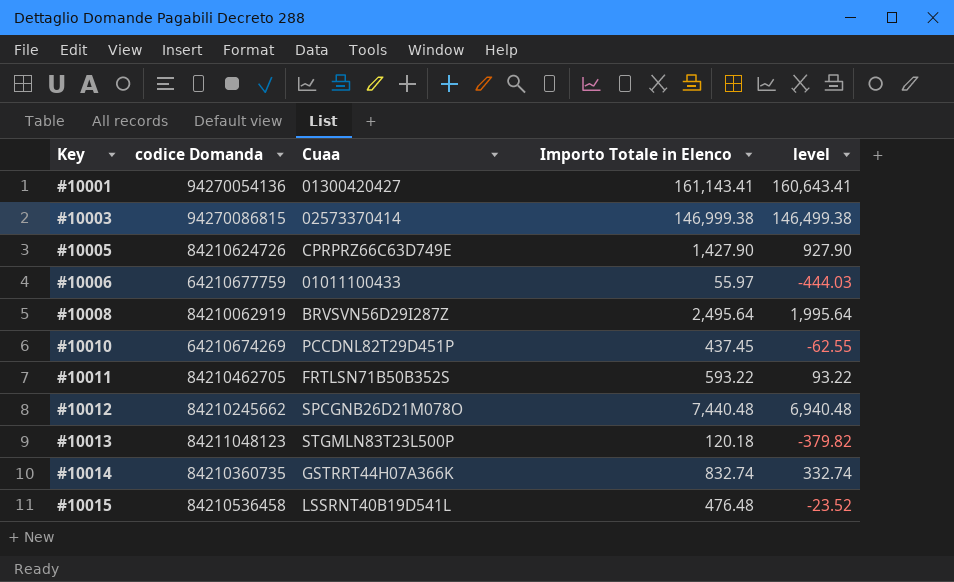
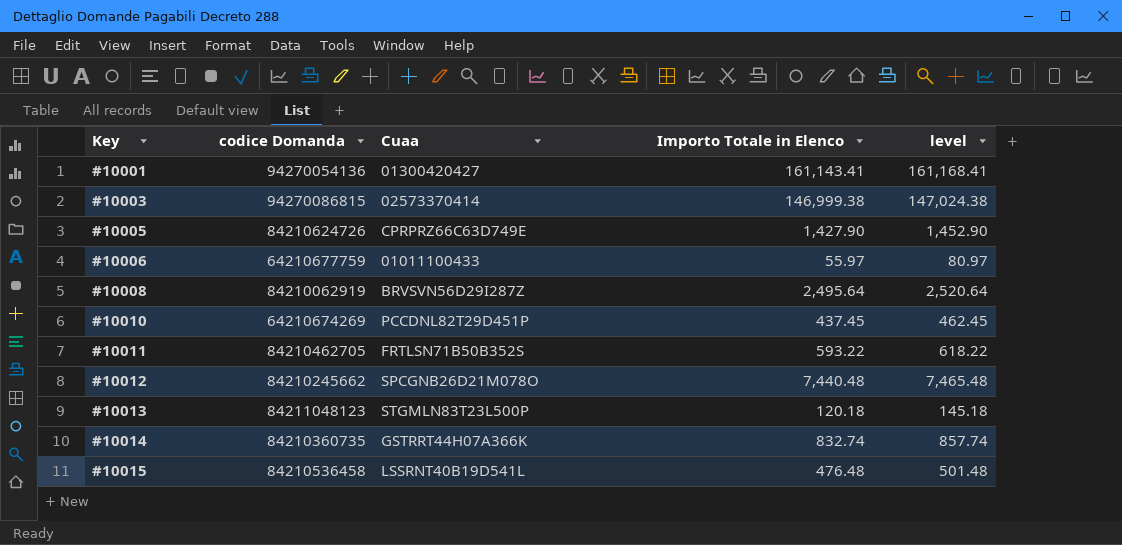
column level | formula: [Importo Totale in Elenco] - 500 -> [Importo Totale in Elenco] + 25

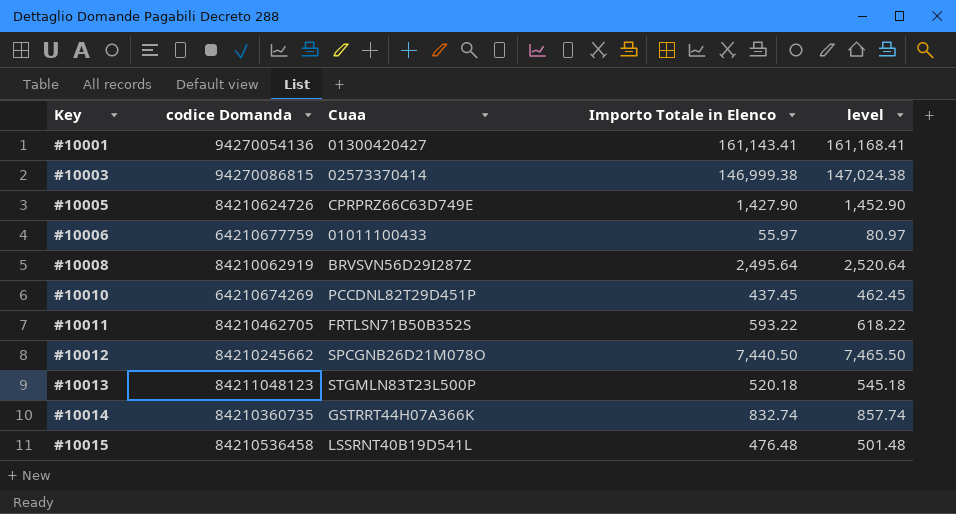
#10012 | Importo Totale in Elenco: 7,440.48 -> 7,440.50
#10012 | level: 7,465.48 -> 7,465.50
#10013 | Importo Totale in Elenco: 120.18 -> 520.18
#10013 | level: 145.18 -> 545.18

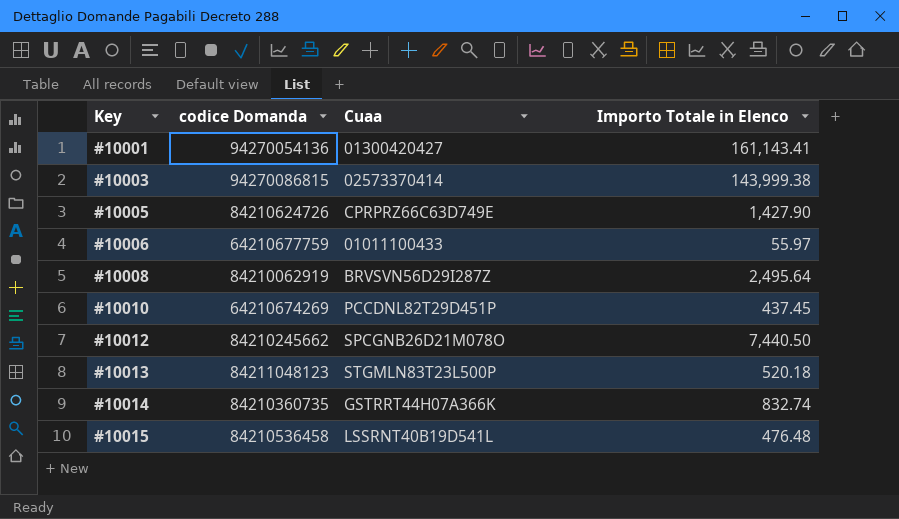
column level | formula: [Importo Totale in Elenco] + 25 -> none
row #10011: 84210462705 | FRTLSN71B50B352S | 593.22 | 618.22 -> none
#10003 | Importo Totale in Elenco: 146,999.38 -> 143,999.38

